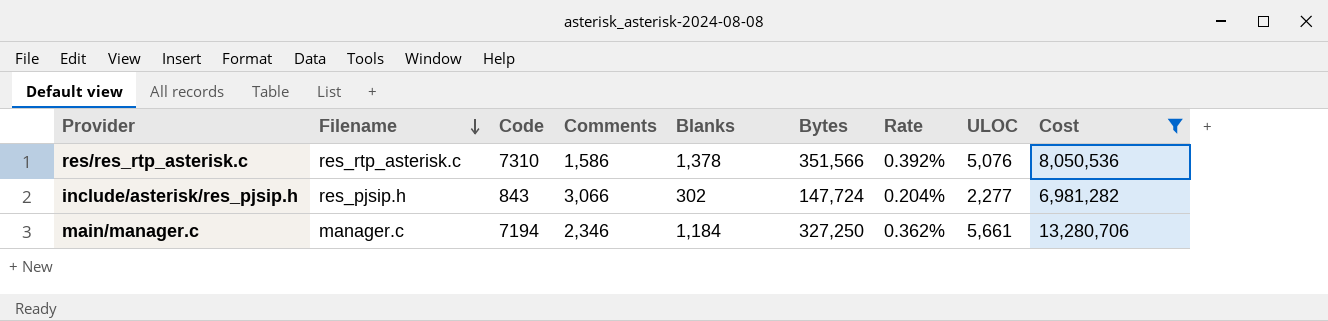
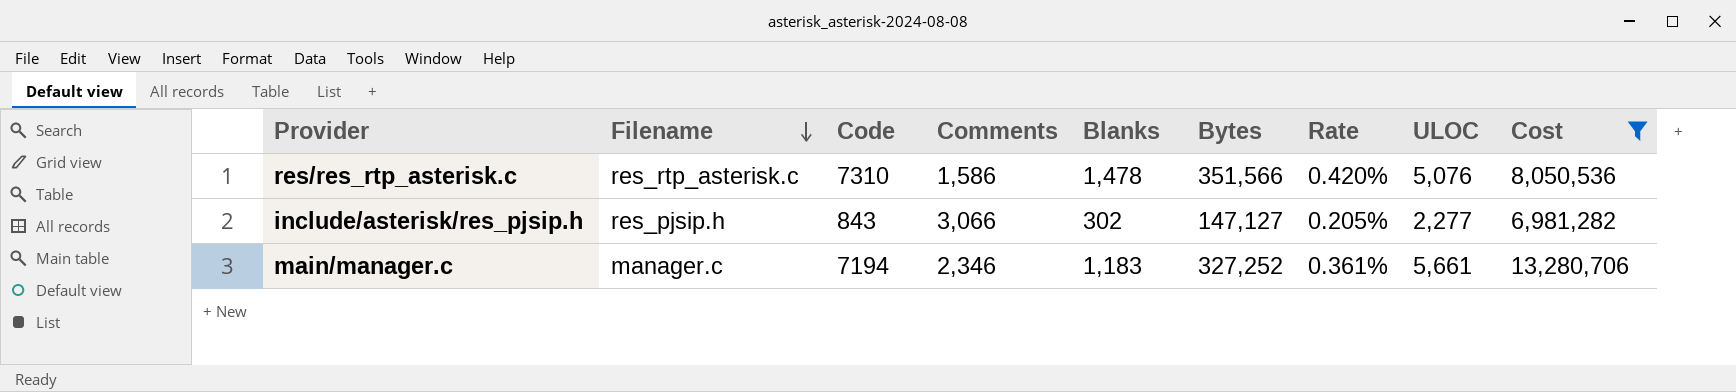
res/res_rtp_asterisk.c | Blanks: 1,378 -> 1,478
res/res_rtp_asterisk.c | Rate: 0.392% -> 0.420%
include/asterisk/res_pjsip.h | Bytes: 147,724 -> 147,127
include/asterisk/res_pjsip.h | Rate: 0.204% -> 0.205%
main/manager.c | Blanks: 1,184 -> 1,183
main/manager.c | Bytes: 327,250 -> 327,252
main/manager.c | Rate: 0.362% -> 0.361%

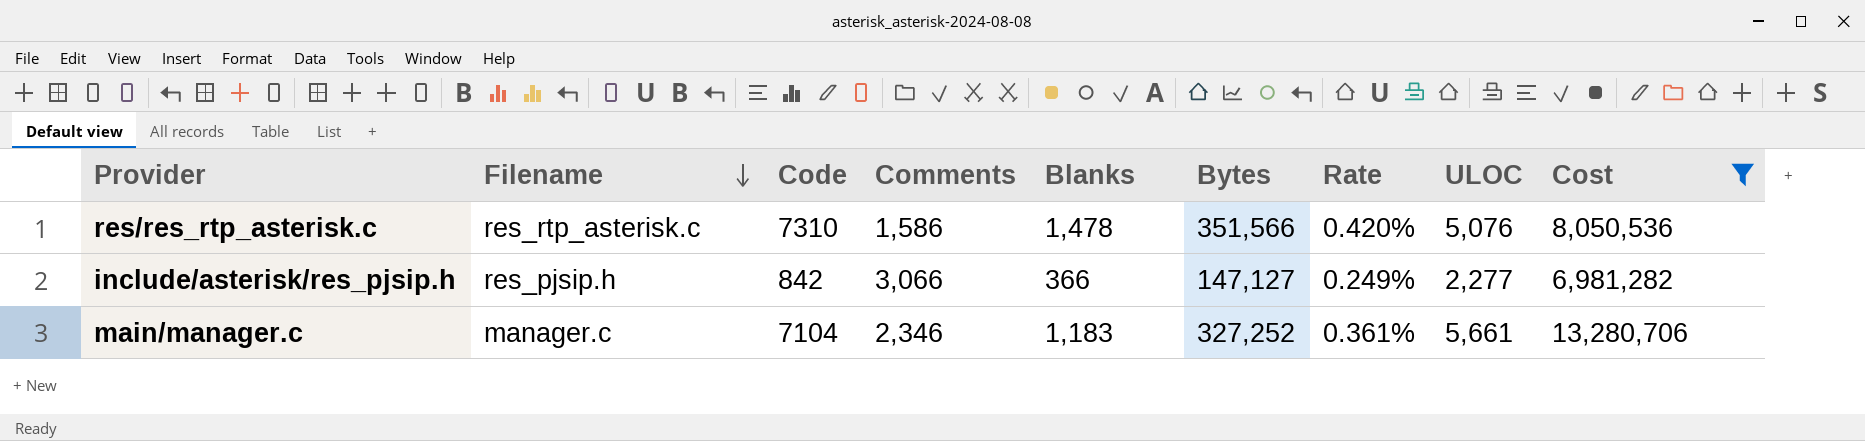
include/asterisk/res_pjsip.h | Code: 843 -> 842
include/asterisk/res_pjsip.h | Blanks: 302 -> 366
include/asterisk/res_pjsip.h | Rate: 0.205% -> 0.249%
main/manager.c | Code: 7194 -> 7104

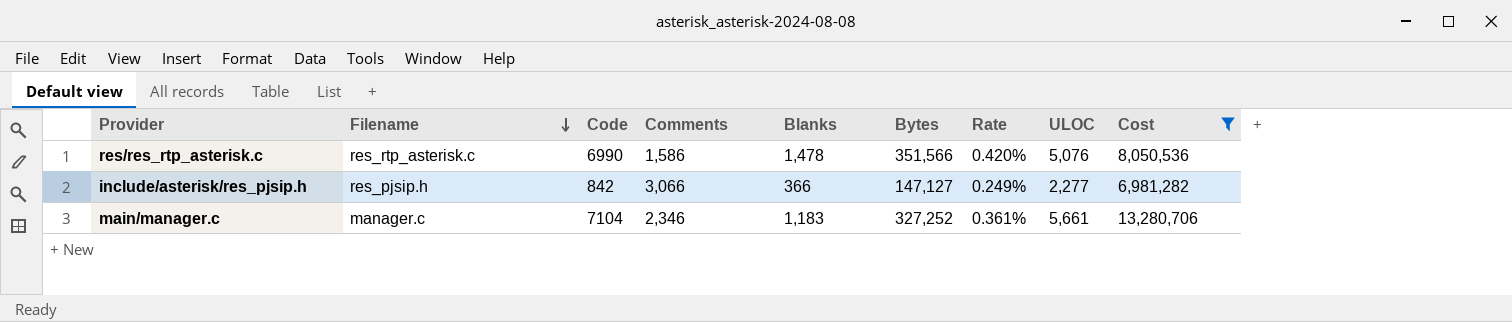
res/res_rtp_asterisk.c | Code: 7310 -> 6990

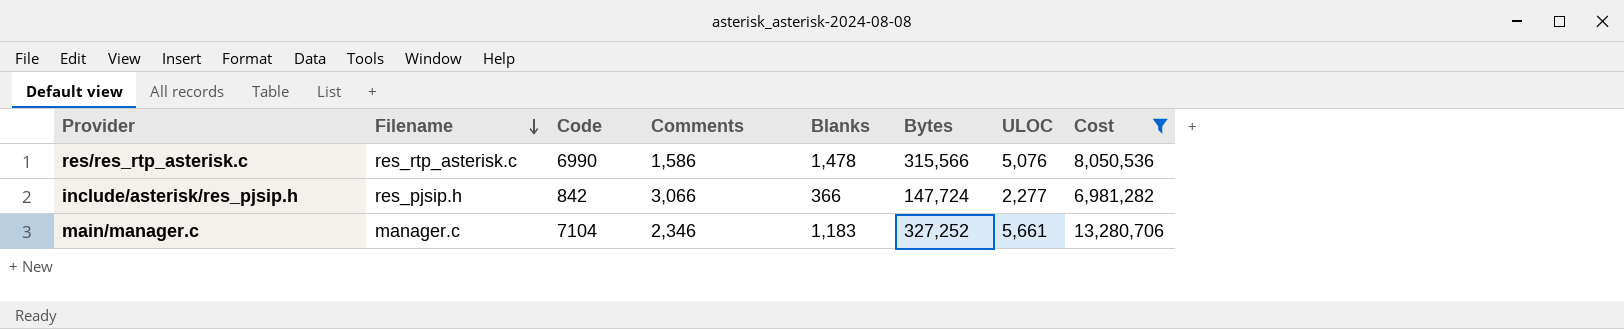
column Rate | formula: [Blanks] / [Bytes] -> none
res/res_rtp_asterisk.c | Bytes: 351,566 -> 315,566
include/asterisk/res_pjsip.h | Bytes: 147,127 -> 147,724

